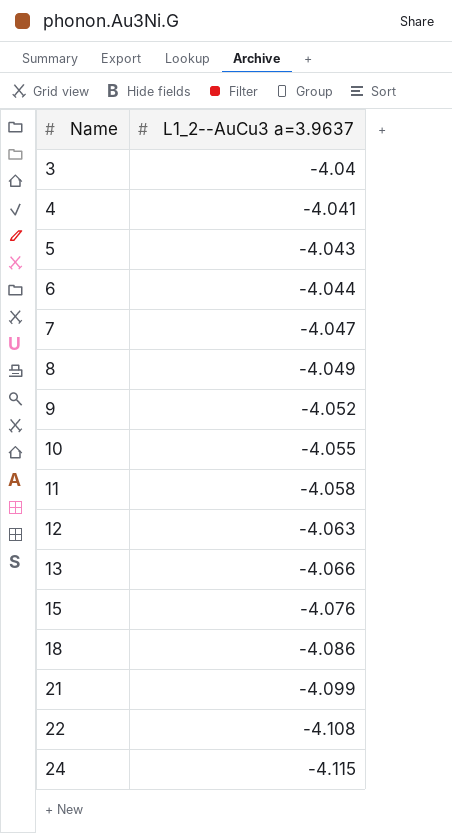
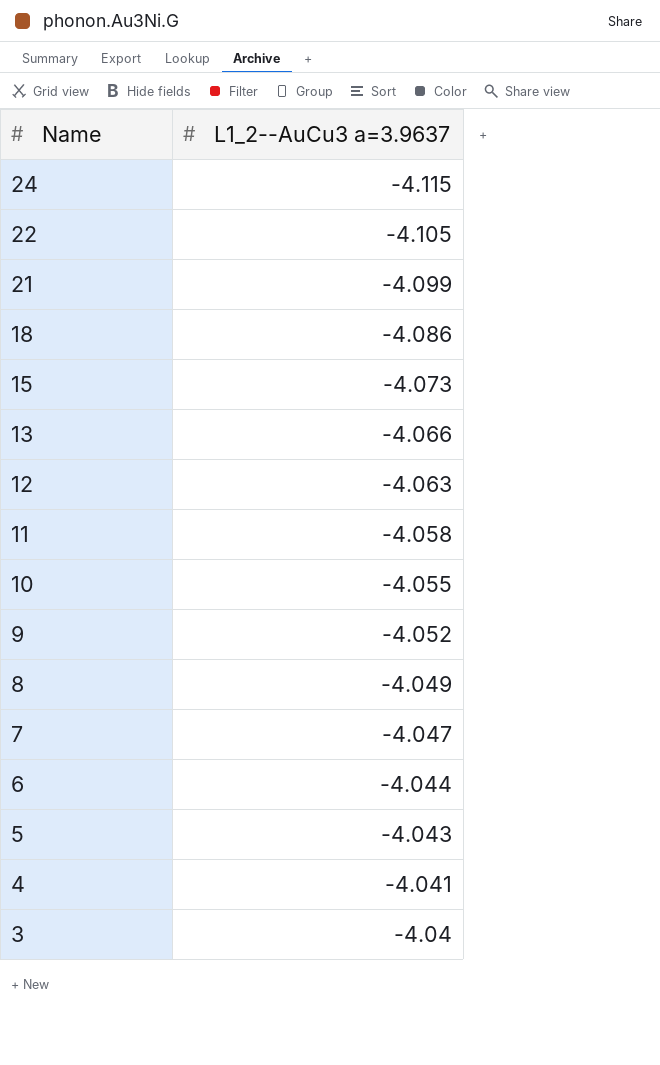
row order: Name ascending -> Name descending
22 | L1_2--AuCu3 a=3.9637: -4.108 -> -4.105
15 | L1_2--AuCu3 a=3.9637: -4.076 -> -4.073

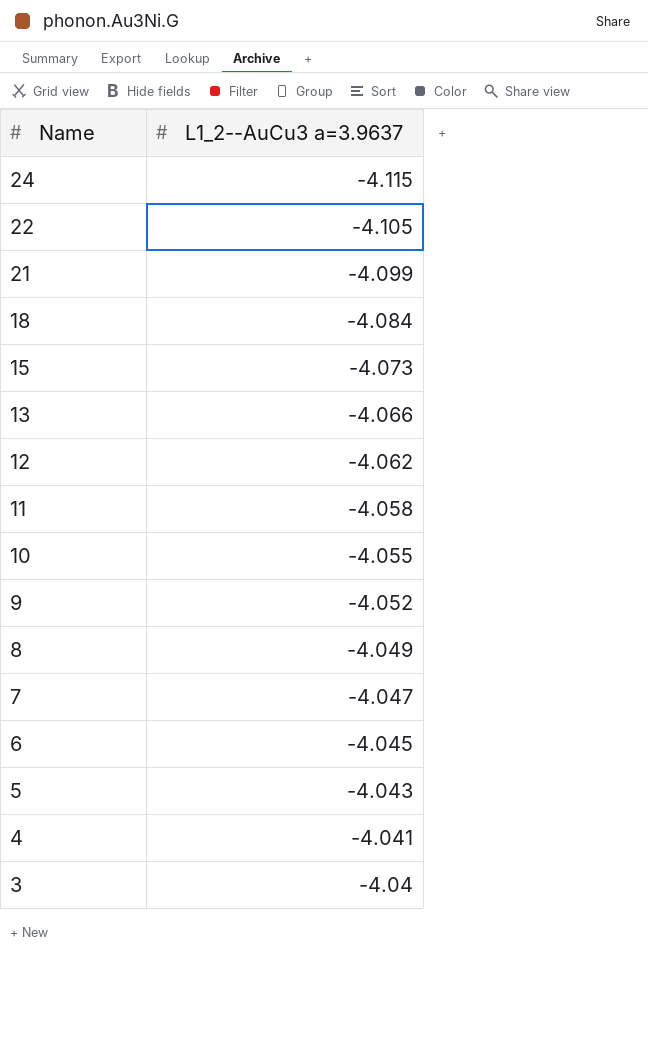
18 | L1_2--AuCu3 a=3.9637: -4.086 -> -4.084
12 | L1_2--AuCu3 a=3.9637: -4.063 -> -4.062
6 | L1_2--AuCu3 a=3.9637: -4.044 -> -4.045

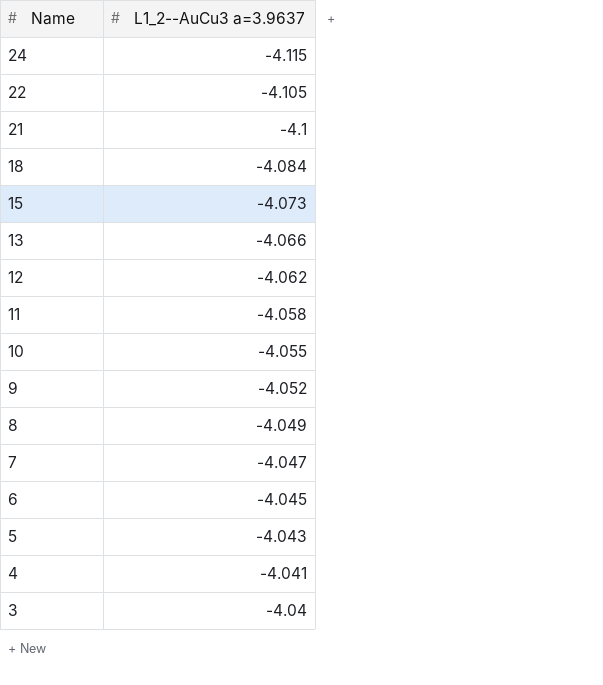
21 | L1_2--AuCu3 a=3.9637: -4.099 -> -4.1

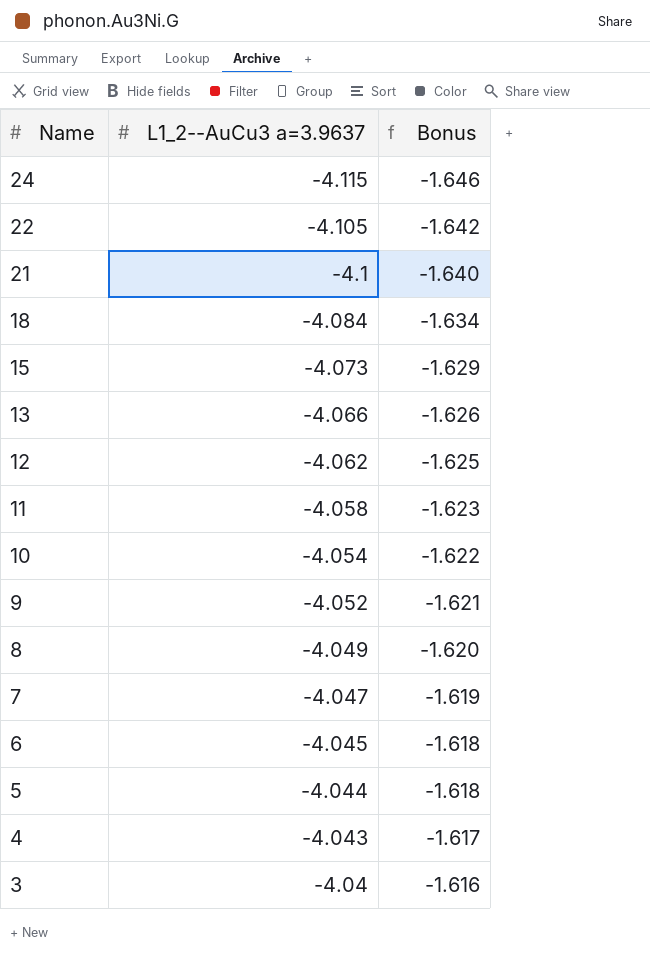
column Bonus | formula: none -> [L1_2--AuCu3 a=3.9637] * 0.4
10 | L1_2--AuCu3 a=3.9637: -4.055 -> -4.054
5 | L1_2--AuCu3 a=3.9637: -4.043 -> -4.044
4 | L1_2--AuCu3 a=3.9637: -4.041 -> -4.043

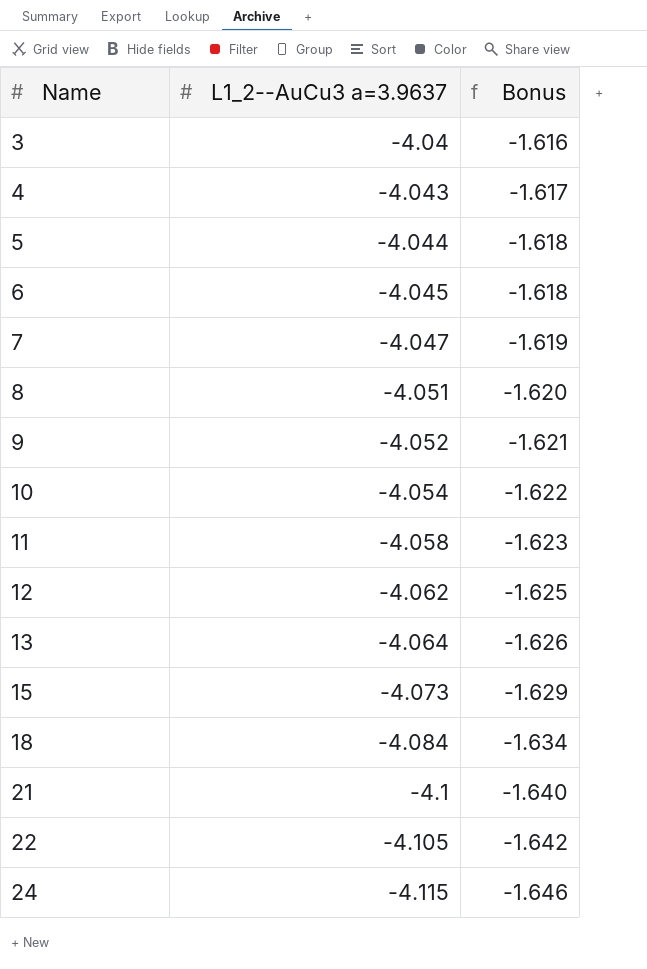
row order: Name descending -> Name ascending
8 | L1_2--AuCu3 a=3.9637: -4.049 -> -4.051
13 | L1_2--AuCu3 a=3.9637: -4.066 -> -4.064

